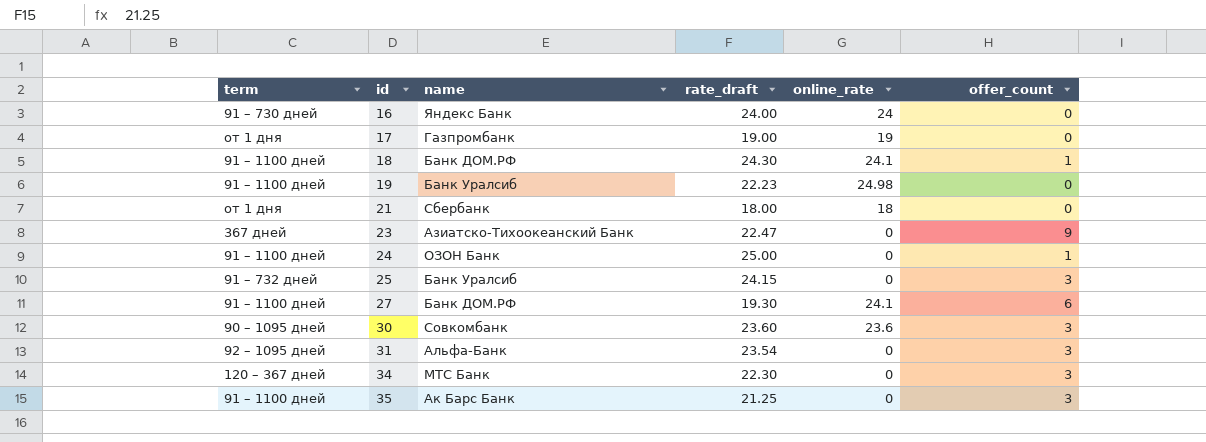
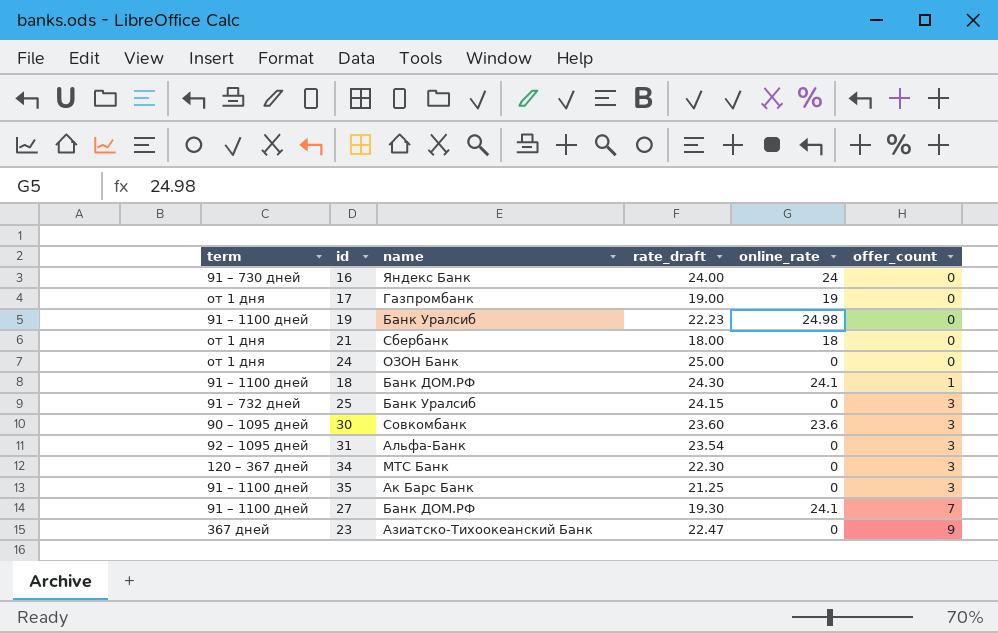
row order: id ascending -> offer_count ascending
24 | term: 91 – 1100 дней -> от 1 дня
24 | offer_count: 1 -> 0
27 | offer_count: 6 -> 7

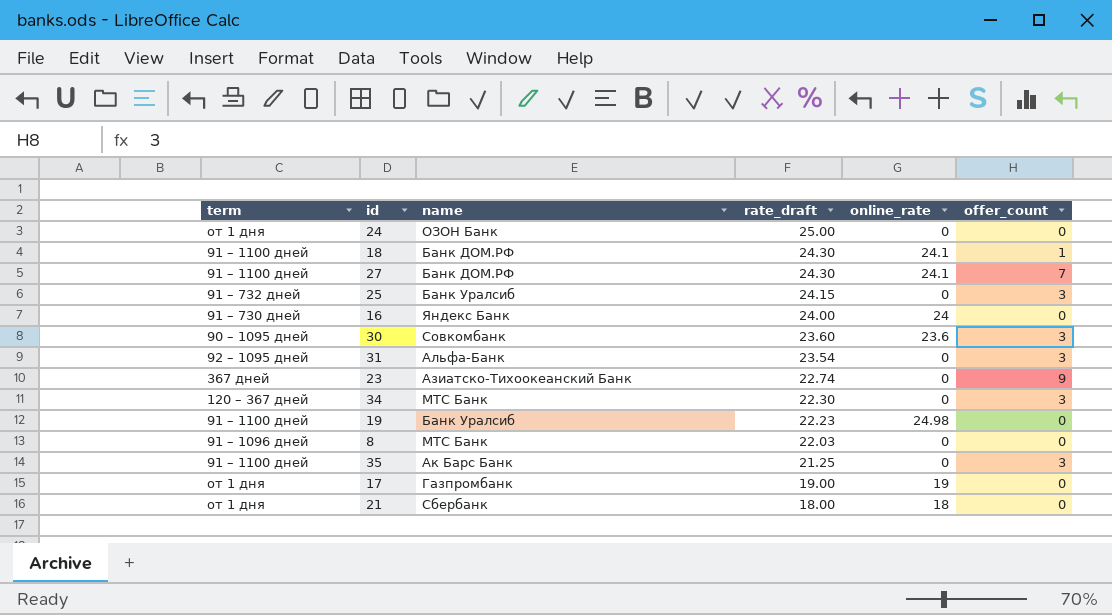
row order: offer_count ascending -> rate_draft descending
27 | rate_draft: 19.30 -> 24.30
23 | rate_draft: 22.47 -> 22.74
row 8: none -> 91 – 1096 дней | МТС Банк | 22.03 | 0 | 0

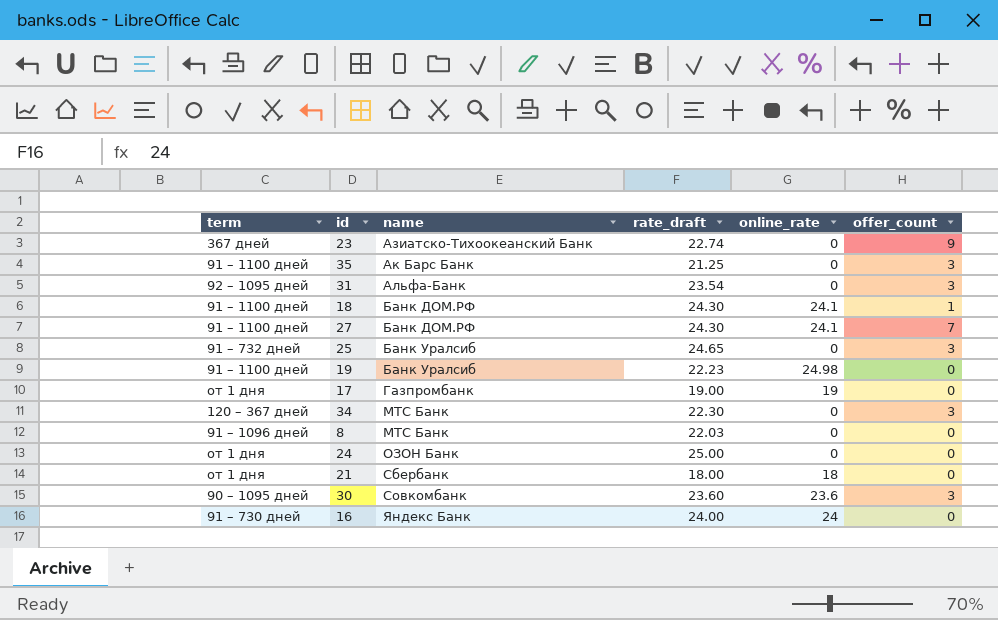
row order: rate_draft descending -> name ascending
25 | rate_draft: 24.15 -> 24.65

